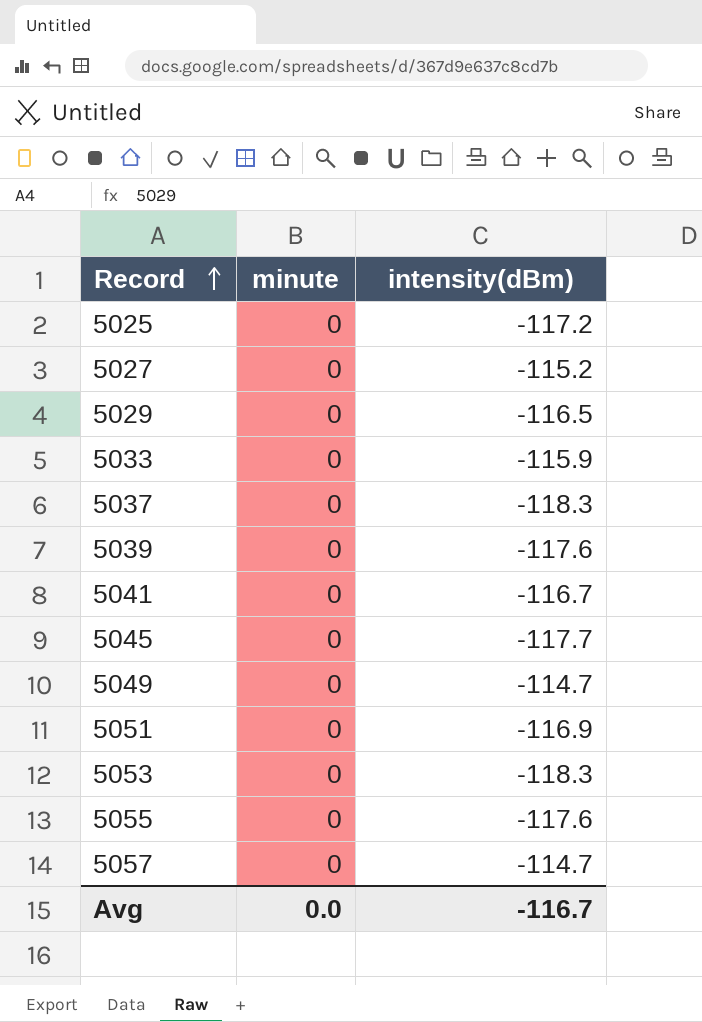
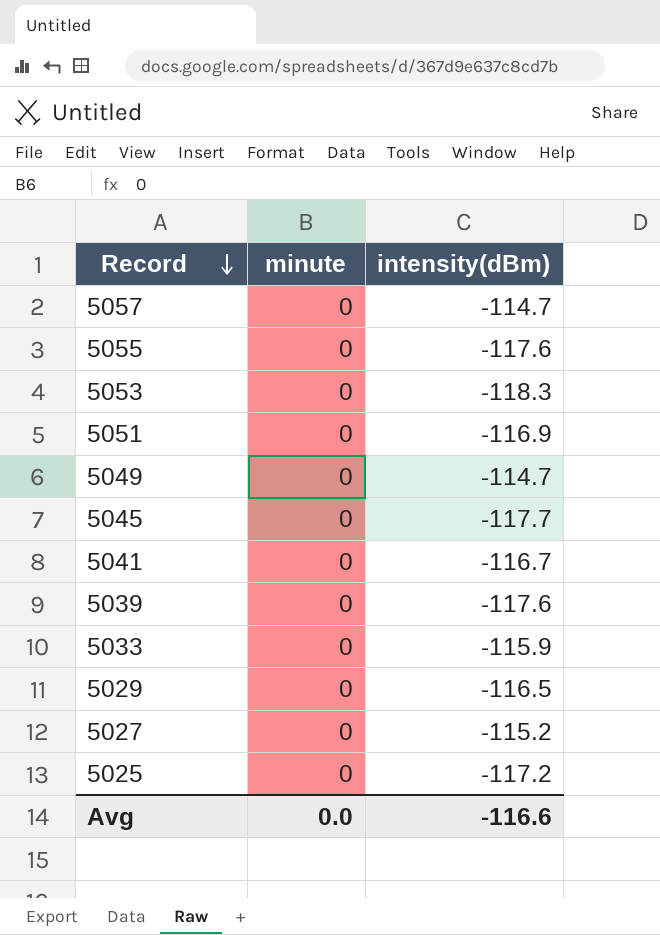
row order: Record ascending -> Record descending
row 5037: 0 | -118.3 -> none
Avg | intensity(dBm): -116.7 -> -116.6

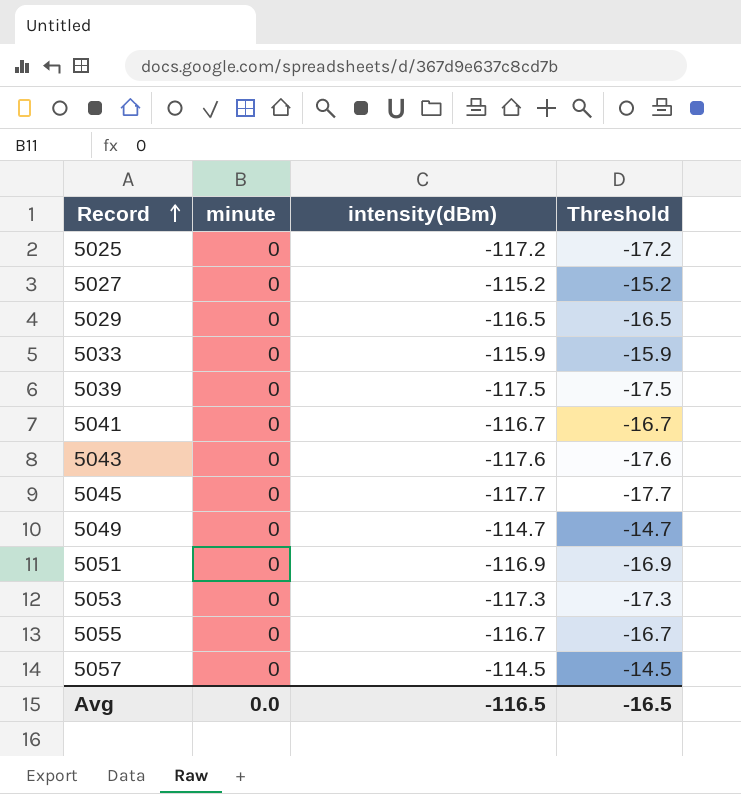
row order: Record descending -> Record ascending
column Threshold | formula: none -> [intensity(dBm)] + 100
5039 | intensity(dBm): -117.6 -> -117.5
row 5043: none -> 0 | -117.6 | -17.6
5053 | intensity(dBm): -118.3 -> -117.3
5055 | intensity(dBm): -117.6 -> -116.7
5057 | intensity(dBm): -114.7 -> -114.5
Avg | intensity(dBm): -116.6 -> -116.5

